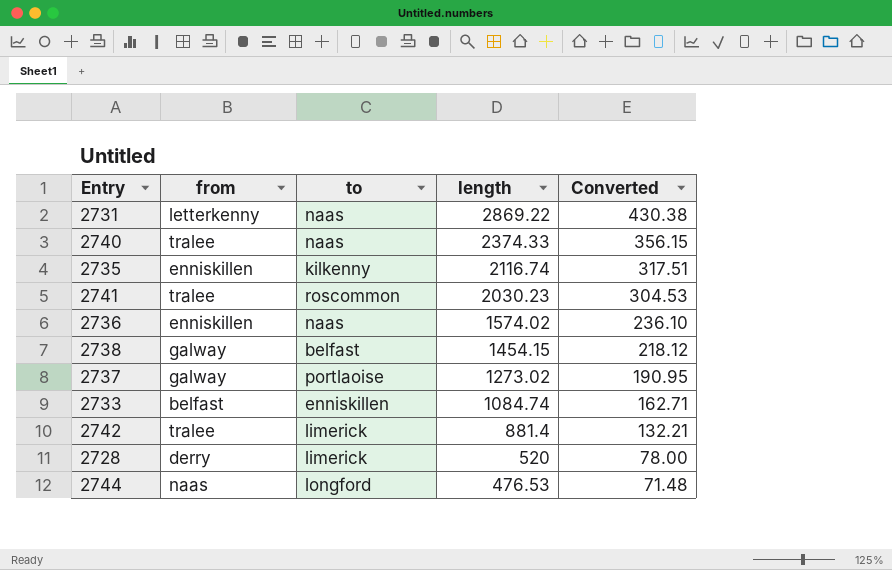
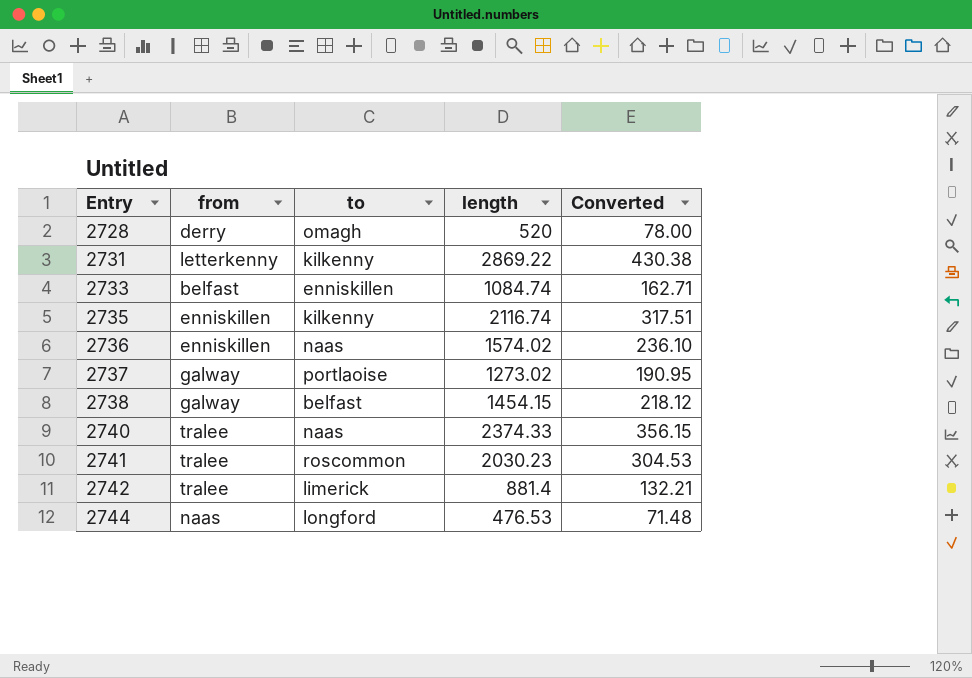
row order: length descending -> Entry ascending
2728 | to: limerick -> omagh
2731 | to: naas -> kilkenny

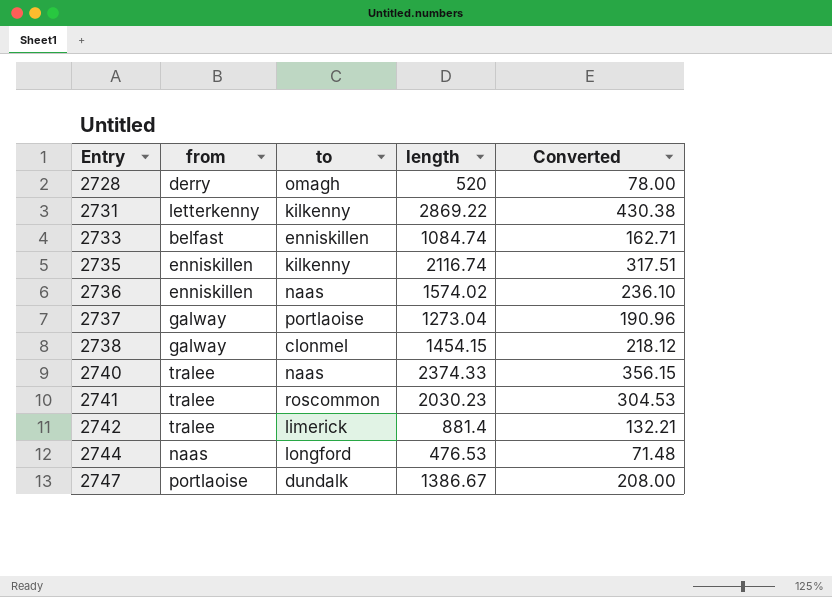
2737 | length: 1273.02 -> 1273.04
2737 | Converted: 190.95 -> 190.96
2738 | to: belfast -> clonmel
row 2747: none -> portlaoise | dundalk | 1386.67 | 208.00

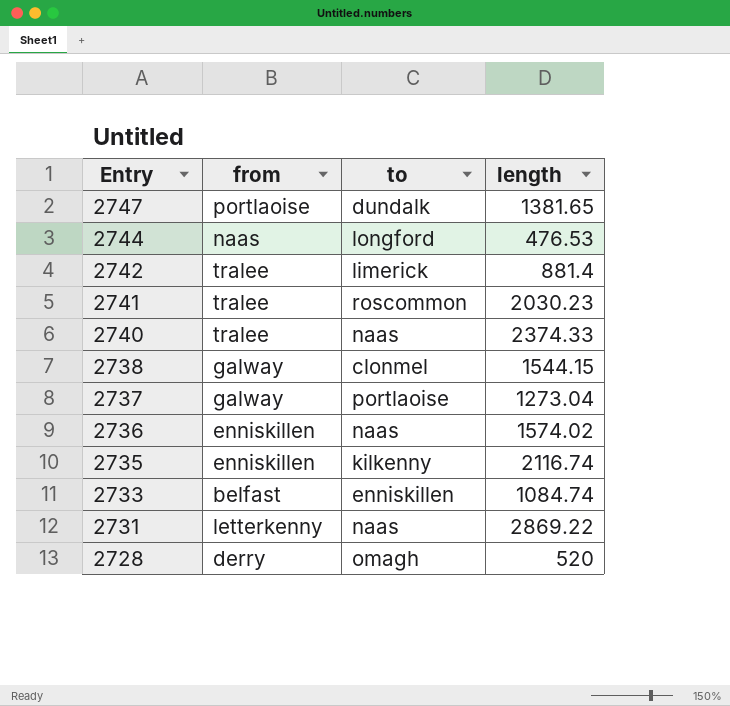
row order: Entry ascending -> Entry descending
column Converted | formula: [length] * 0.15 -> none
2747 | length: 1386.67 -> 1381.65
2738 | length: 1454.15 -> 1544.15
2731 | to: kilkenny -> naas

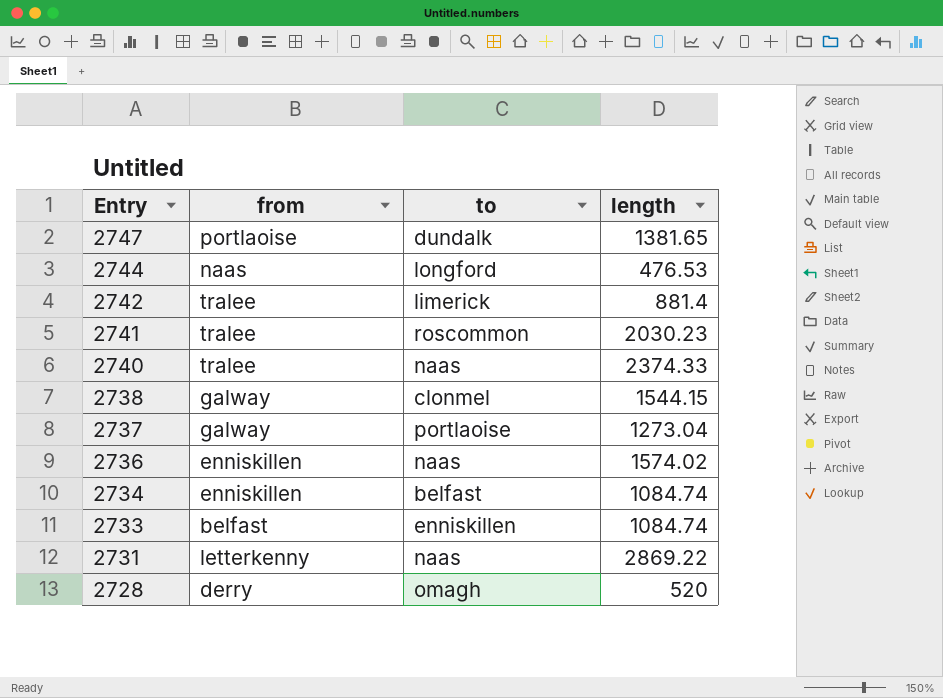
row 2735: enniskillen | kilkenny | 2116.74 -> none
row 2734: none -> enniskillen | belfast | 1084.74

